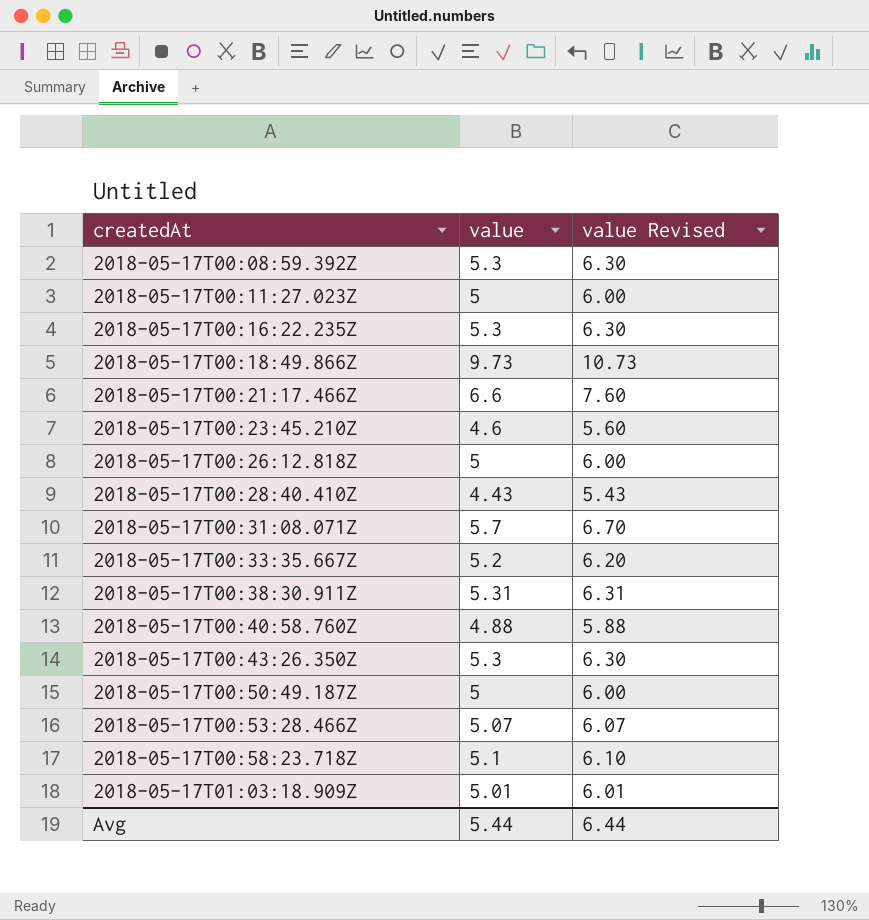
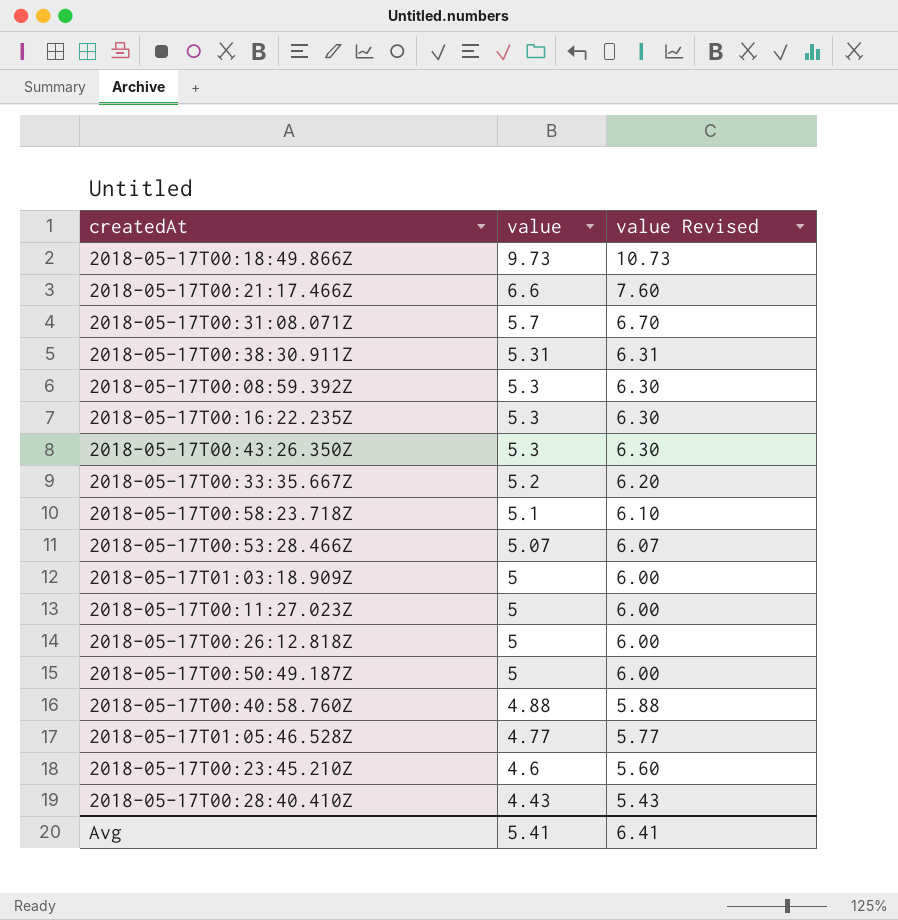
row order: createdAt ascending -> value descending
2018-05-17T01:03:18.909Z | value: 5.01 -> 5
2018-05-17T01:03:18.909Z | value Revised: 6.01 -> 6.00
row 2018-05-17T01:05:46.528Z: none -> 4.77 | 5.77
Avg | value: 5.44 -> 5.41
Avg | value Revised: 6.44 -> 6.41

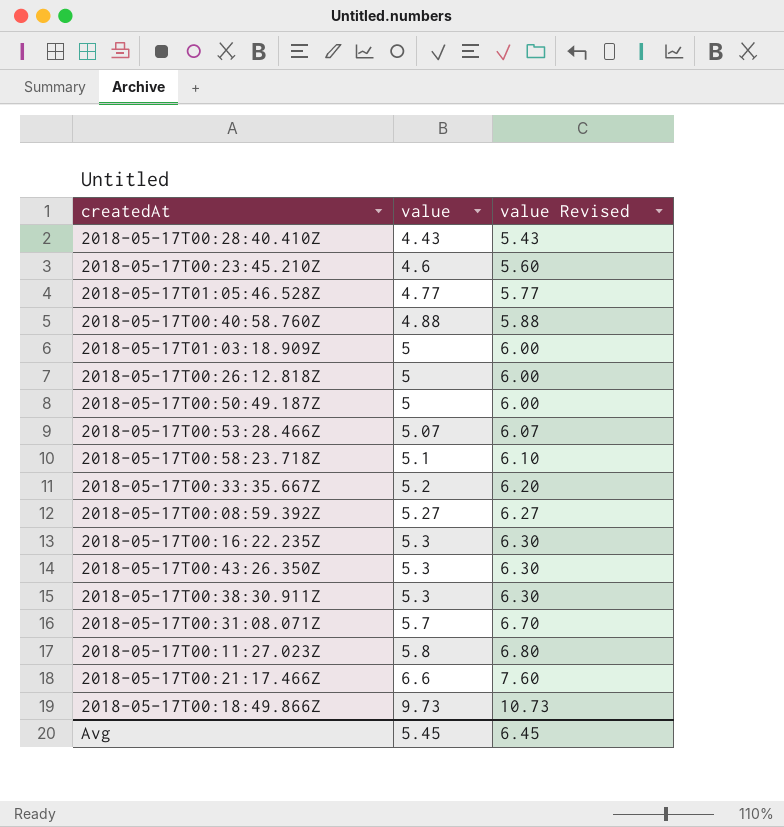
row order: value descending -> value ascending
2018-05-17T00:08:59.392Z | value: 5.3 -> 5.27
2018-05-17T00:08:59.392Z | value Revised: 6.30 -> 6.27
2018-05-17T00:38:30.911Z | value: 5.31 -> 5.3
2018-05-17T00:38:30.911Z | value Revised: 6.31 -> 6.30
2018-05-17T00:11:27.023Z | value: 5 -> 5.8
2018-05-17T00:11:27.023Z | value Revised: 6.00 -> 6.80
Avg | value: 5.41 -> 5.45
Avg | value Revised: 6.41 -> 6.45

